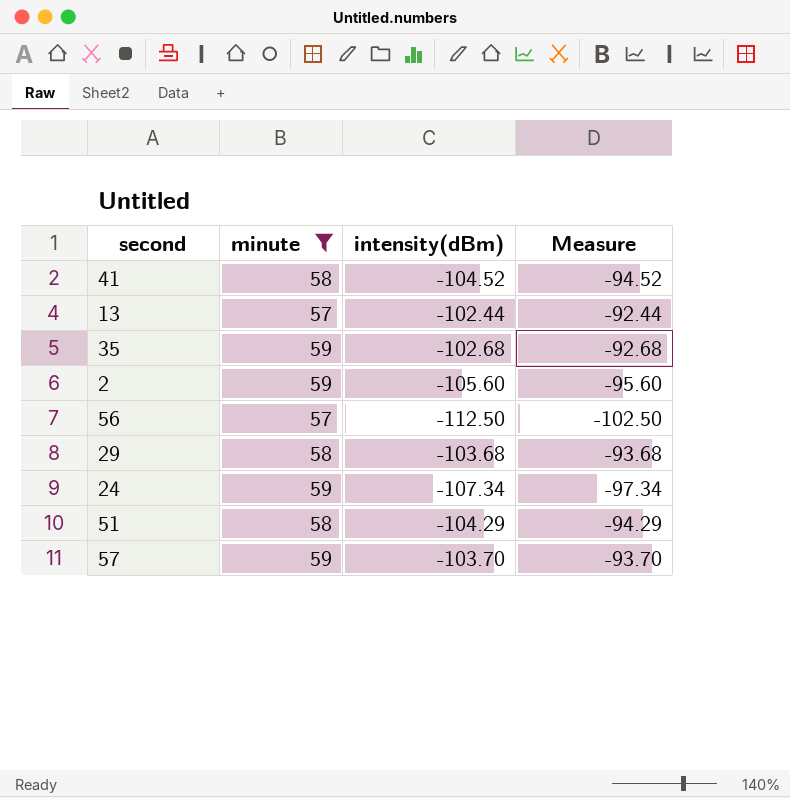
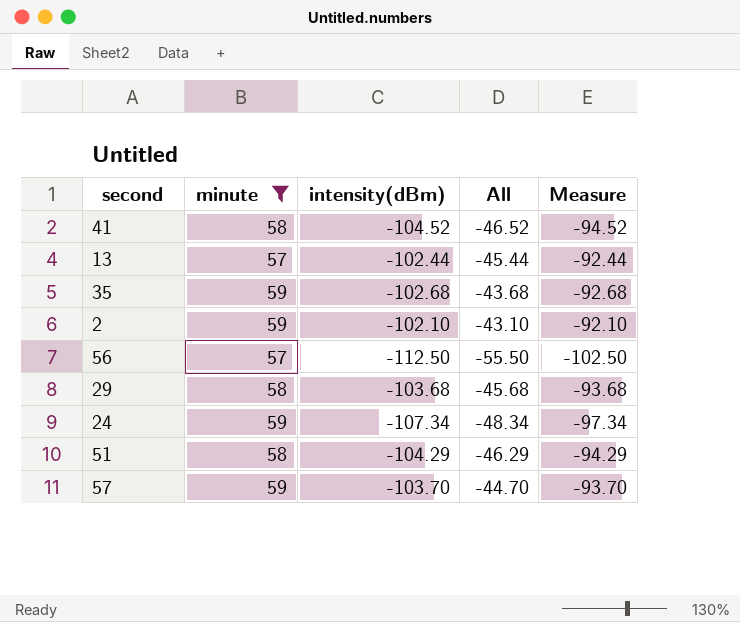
column All | formula: none -> [minute] + [intensity(dBm)]
2 | intensity(dBm): -105.60 -> -102.10
2 | Measure: -95.60 -> -92.10

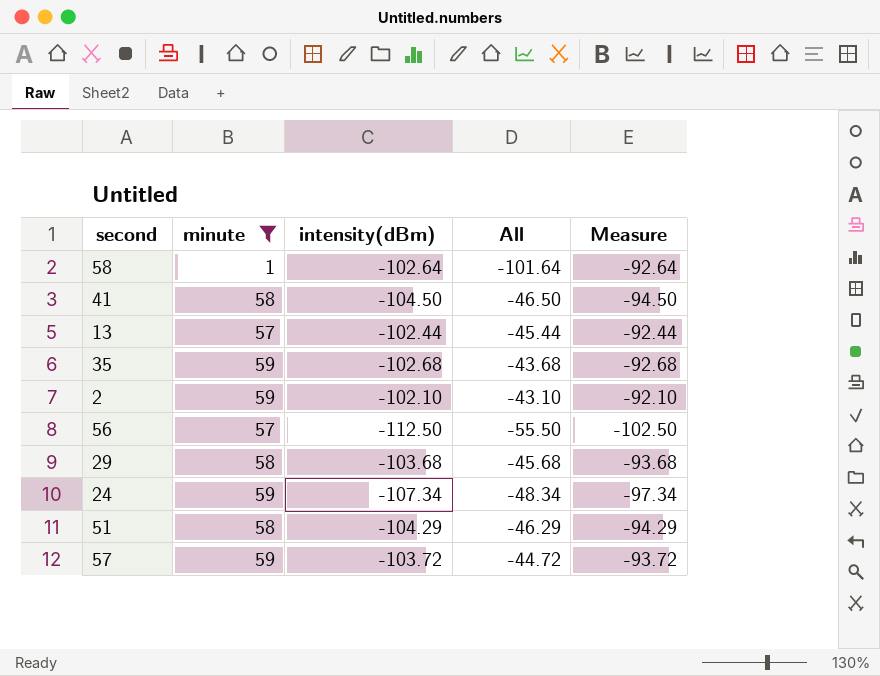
row 58: none -> 1 | -102.64 | -101.64 | -92.64
41 | intensity(dBm): -104.52 -> -104.50
41 | All: -46.52 -> -46.50
41 | Measure: -94.52 -> -94.50
57 | intensity(dBm): -103.70 -> -103.72
57 | All: -44.70 -> -44.72
57 | Measure: -93.70 -> -93.72

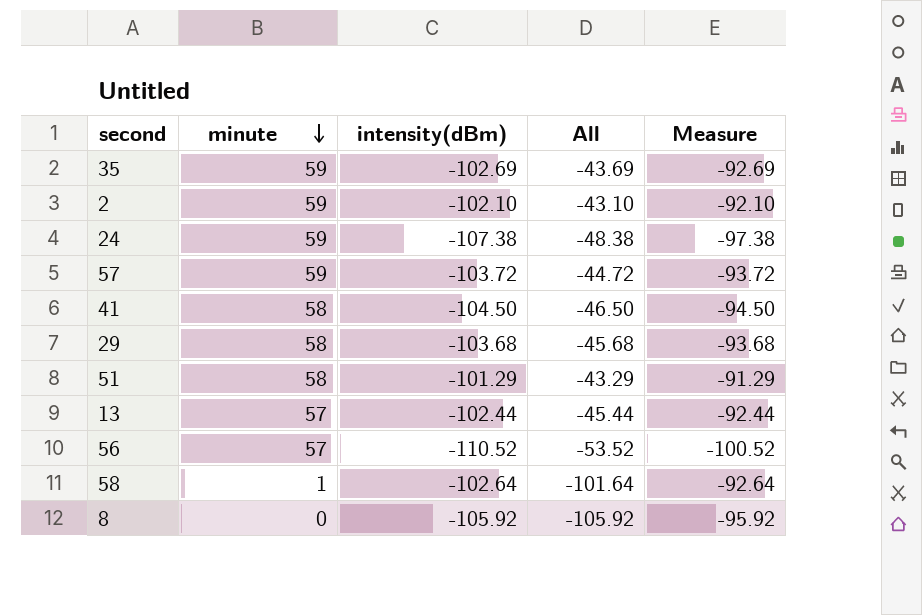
filter: minute != 0 -> none
row order: none -> minute descending
35 | intensity(dBm): -102.68 -> -102.69
35 | All: -43.68 -> -43.69
35 | Measure: -92.68 -> -92.69
24 | intensity(dBm): -107.34 -> -107.38
24 | All: -48.34 -> -48.38
24 | Measure: -97.34 -> -97.38
51 | intensity(dBm): -104.29 -> -101.29
51 | All: -46.29 -> -43.29
51 | Measure: -94.29 -> -91.29
56 | intensity(dBm): -112.50 -> -110.52
56 | All: -55.50 -> -53.52
56 | Measure: -102.50 -> -100.52

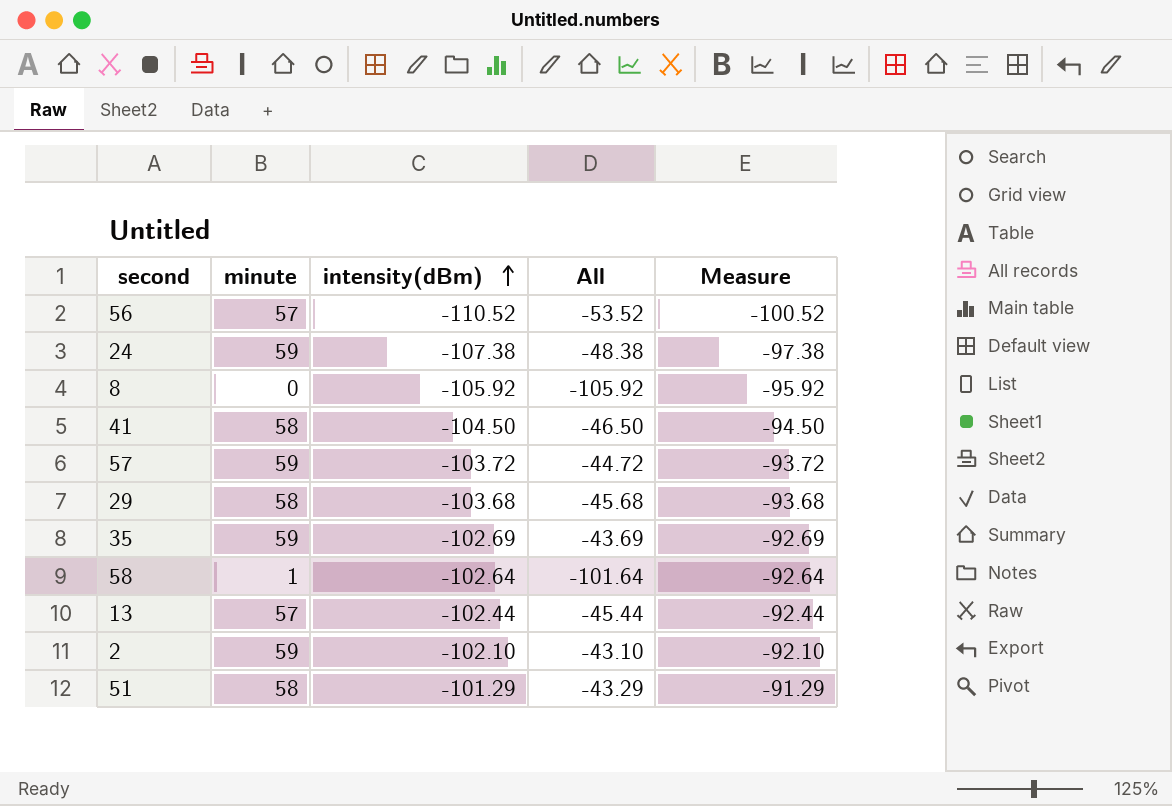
row order: minute descending -> intensity(dBm) ascending

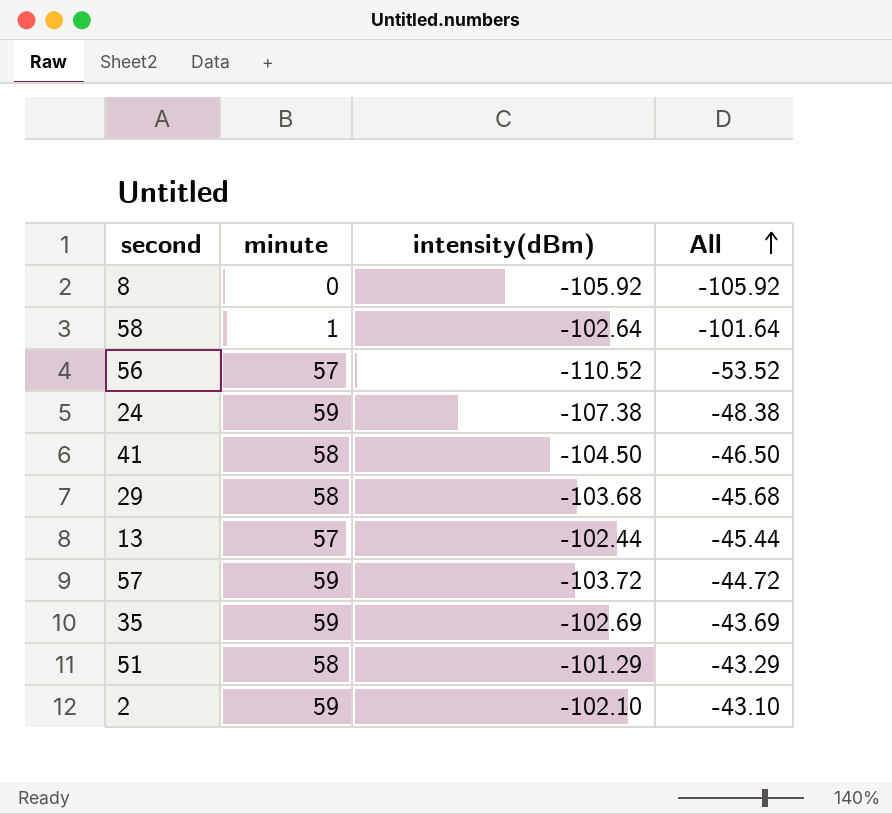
row order: intensity(dBm) ascending -> All ascending
column Measure | formula: [intensity(dBm)] + 10 -> none

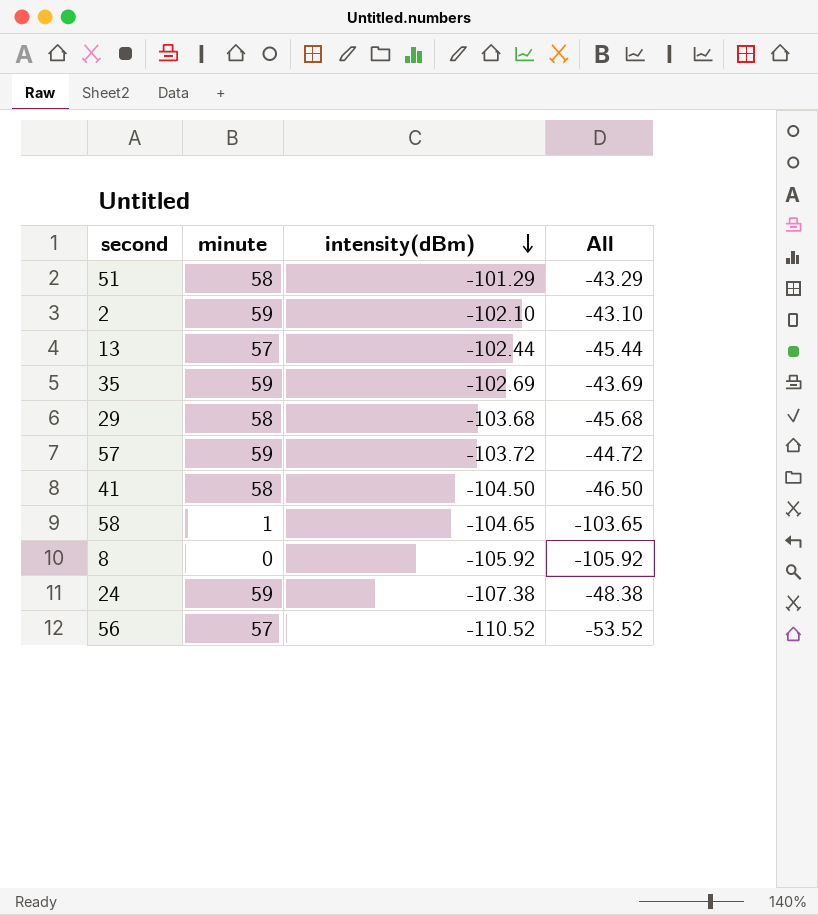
row order: All ascending -> intensity(dBm) descending
58 | intensity(dBm): -102.64 -> -104.65
58 | All: -101.64 -> -103.65

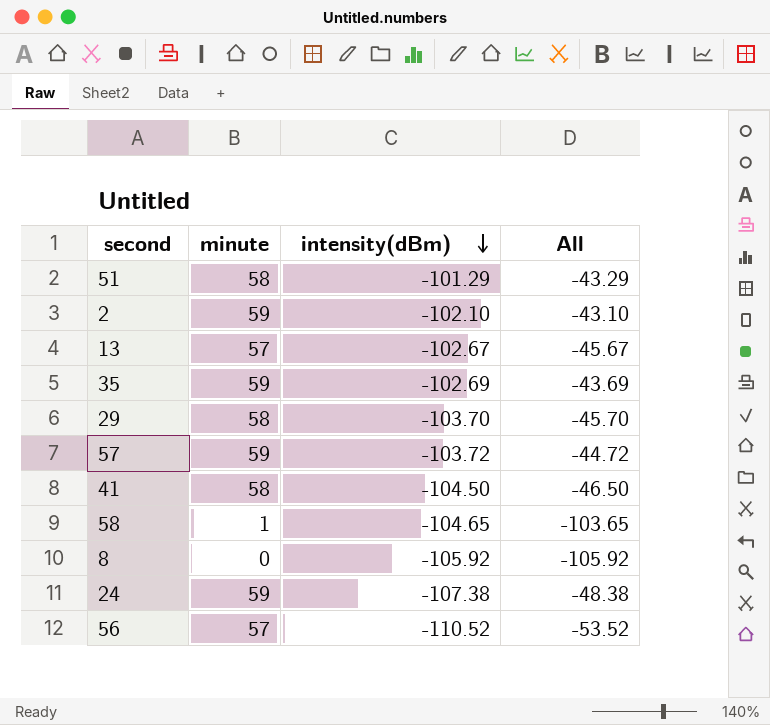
13 | intensity(dBm): -102.44 -> -102.67
13 | All: -45.44 -> -45.67
29 | intensity(dBm): -103.68 -> -103.70
29 | All: -45.68 -> -45.70

